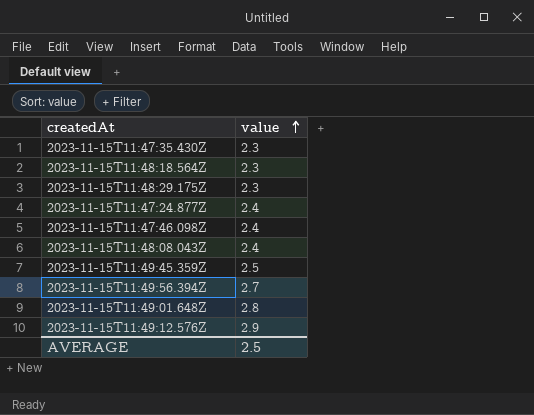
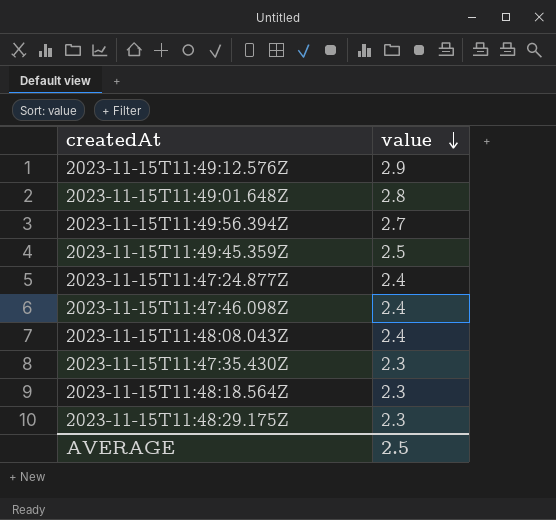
row order: value ascending -> value descending

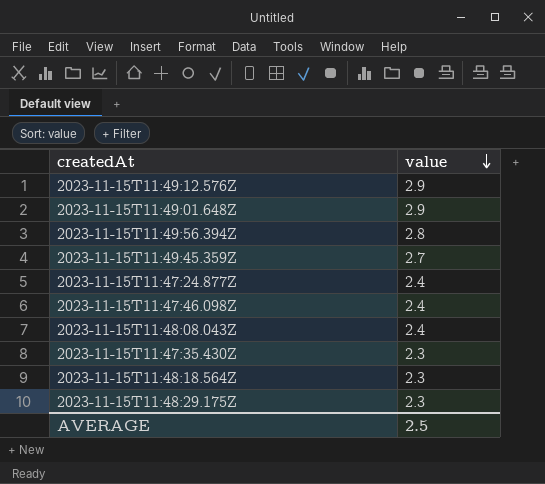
2023-11-15T11:49:01.648Z | value: 2.8 -> 2.9
2023-11-15T11:49:56.394Z | value: 2.7 -> 2.8
2023-11-15T11:49:45.359Z | value: 2.5 -> 2.7

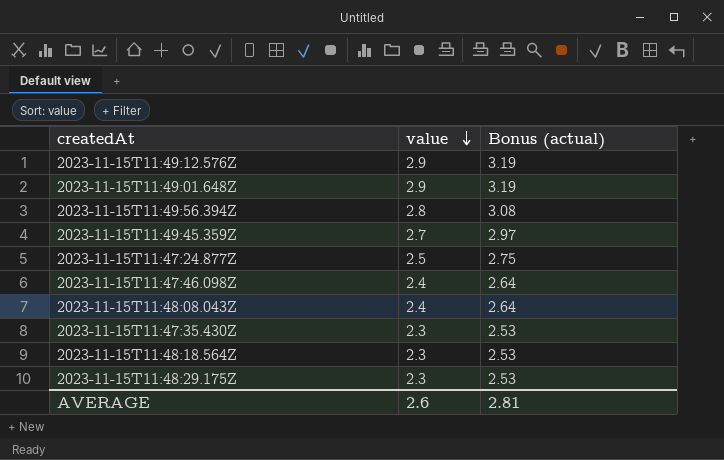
column Bonus (actual) | formula: none -> [value] * 1.1
2023-11-15T11:47:24.877Z | value: 2.4 -> 2.5
AVERAGE | value: 2.5 -> 2.6

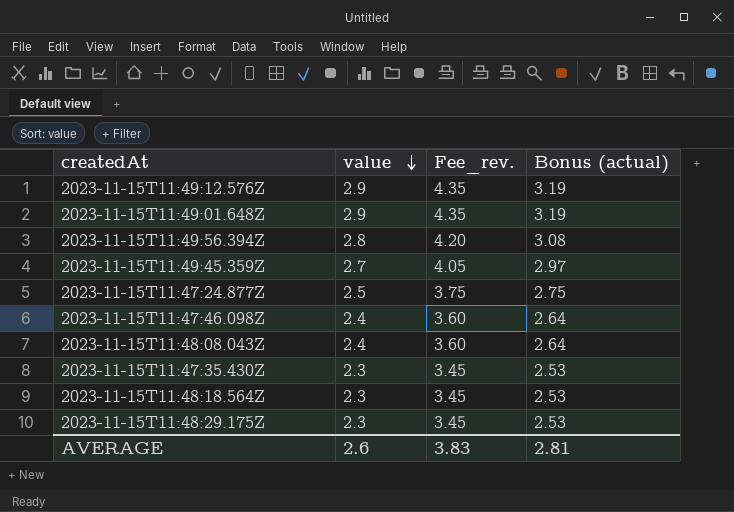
column Fee_rev. | formula: none -> [value] * 1.5

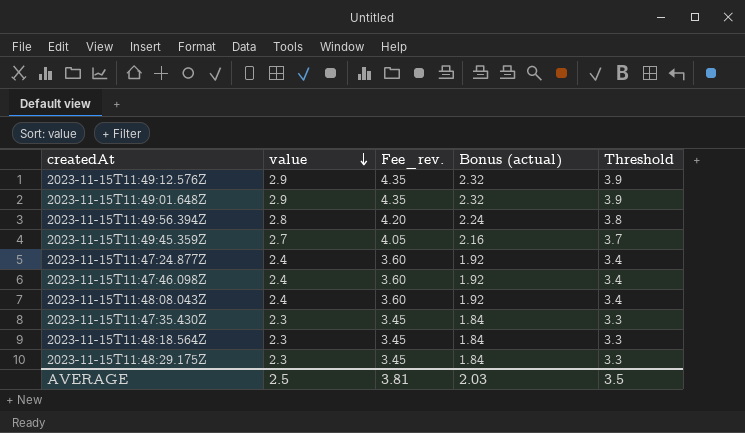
column Bonus (actual) | formula: [value] * 1.1 -> [value] * 0.8
column Threshold | formula: none -> [value] + 1
2023-11-15T11:47:24.877Z | value: 2.5 -> 2.4
2023-11-15T11:47:24.877Z | Fee_rev.: 3.75 -> 3.60
AVERAGE | value: 2.6 -> 2.5
AVERAGE | Fee_rev.: 3.83 -> 3.81
AVERAGE | Bonus (actual): 2.81 -> 2.03

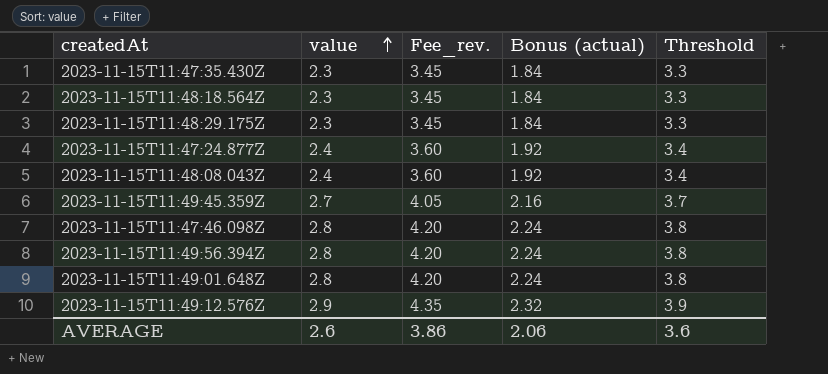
row order: value descending -> value ascending
2023-11-15T11:47:46.098Z | value: 2.4 -> 2.8
2023-11-15T11:47:46.098Z | Fee_rev.: 3.60 -> 4.20
2023-11-15T11:47:46.098Z | Bonus (actual): 1.92 -> 2.24
2023-11-15T11:47:46.098Z | Threshold: 3.4 -> 3.8
2023-11-15T11:49:01.648Z | value: 2.9 -> 2.8
2023-11-15T11:49:01.648Z | Fee_rev.: 4.35 -> 4.20
2023-11-15T11:49:01.648Z | Bonus (actual): 2.32 -> 2.24
2023-11-15T11:49:01.648Z | Threshold: 3.9 -> 3.8
AVERAGE | value: 2.5 -> 2.6
AVERAGE | Fee_rev.: 3.81 -> 3.86
AVERAGE | Bonus (actual): 2.03 -> 2.06
AVERAGE | Threshold: 3.5 -> 3.6

